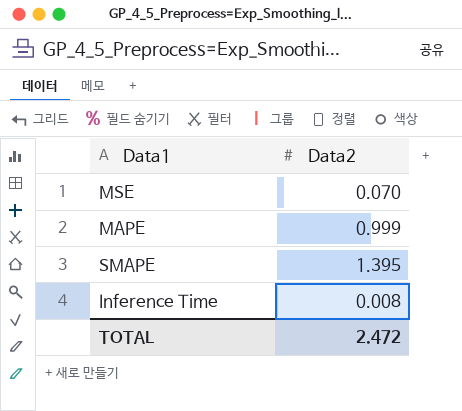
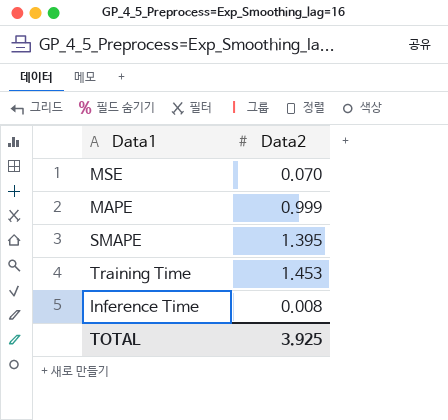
row Training Time: none -> 1.453
TOTAL | Data2: 2.472 -> 3.925

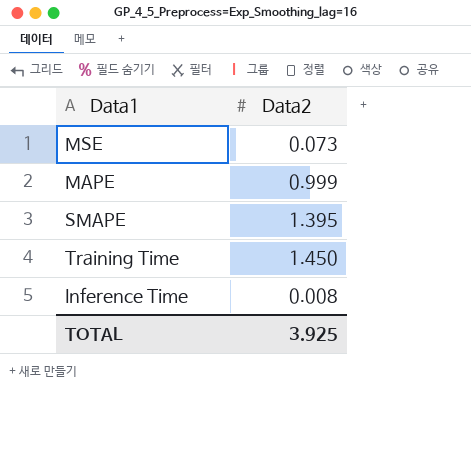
MSE | Data2: 0.070 -> 0.073
Training Time | Data2: 1.453 -> 1.450

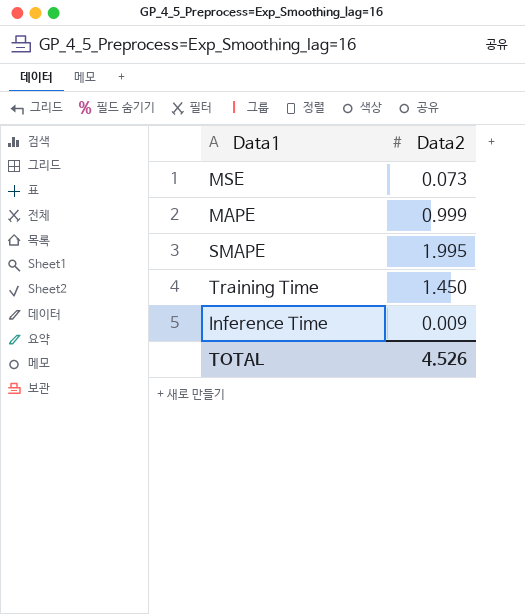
SMAPE | Data2: 1.395 -> 1.995
Inference Time | Data2: 0.008 -> 0.009
TOTAL | Data2: 3.925 -> 4.526

